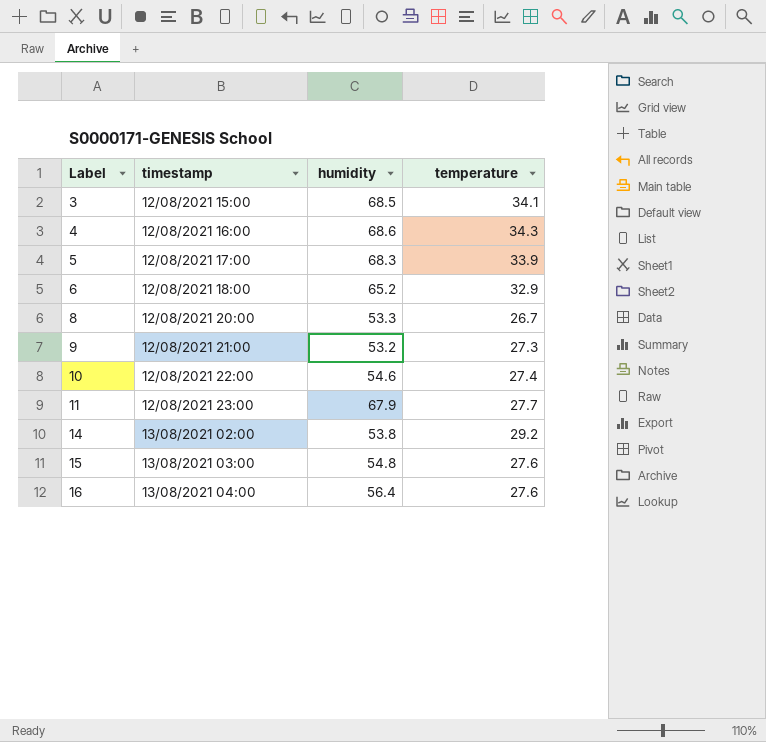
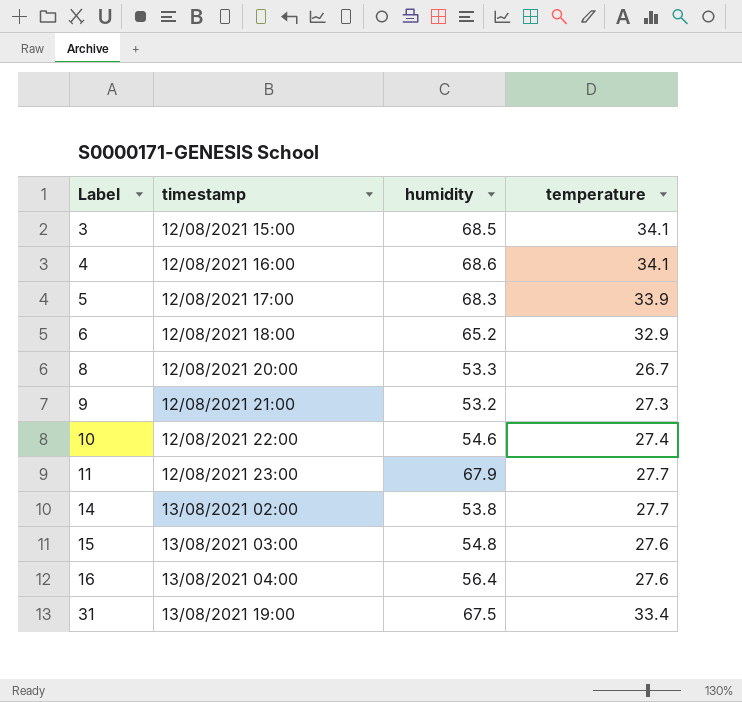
4 | temperature: 34.3 -> 34.1
14 | temperature: 29.2 -> 27.7
row 31: none -> 13/08/2021 19:00 | 67.5 | 33.4

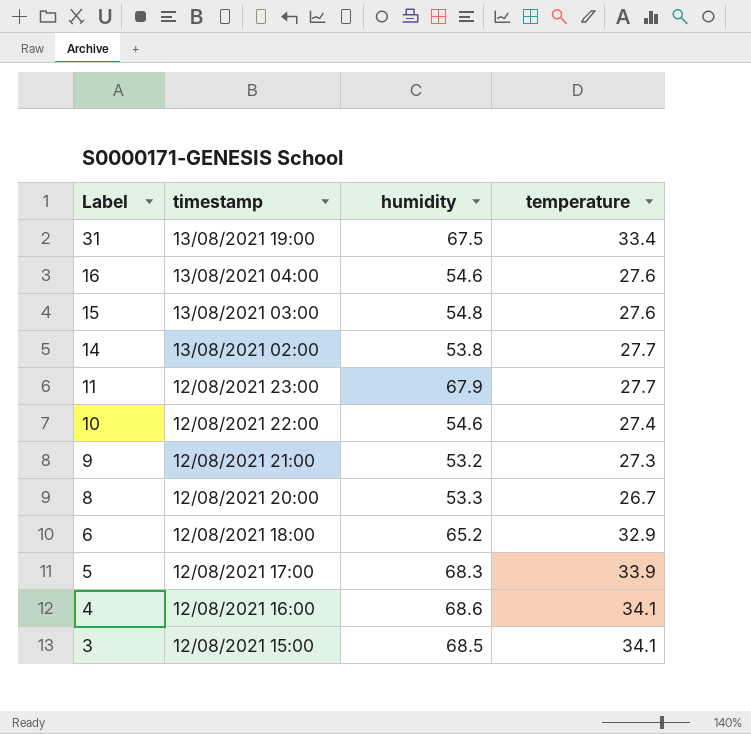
row order: Label ascending -> Label descending
16 | humidity: 56.4 -> 54.6

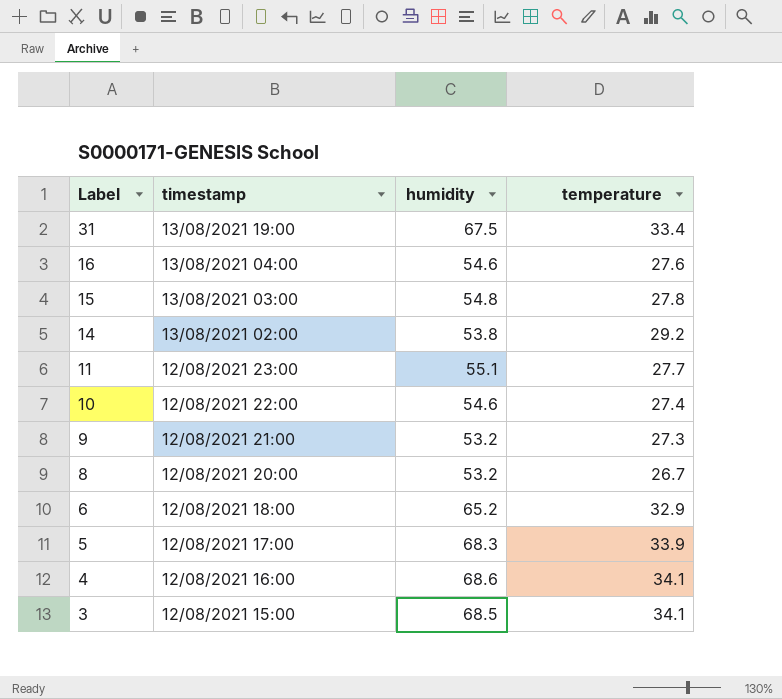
15 | temperature: 27.6 -> 27.8
14 | temperature: 27.7 -> 29.2
11 | humidity: 67.9 -> 55.1
8 | humidity: 53.3 -> 53.2

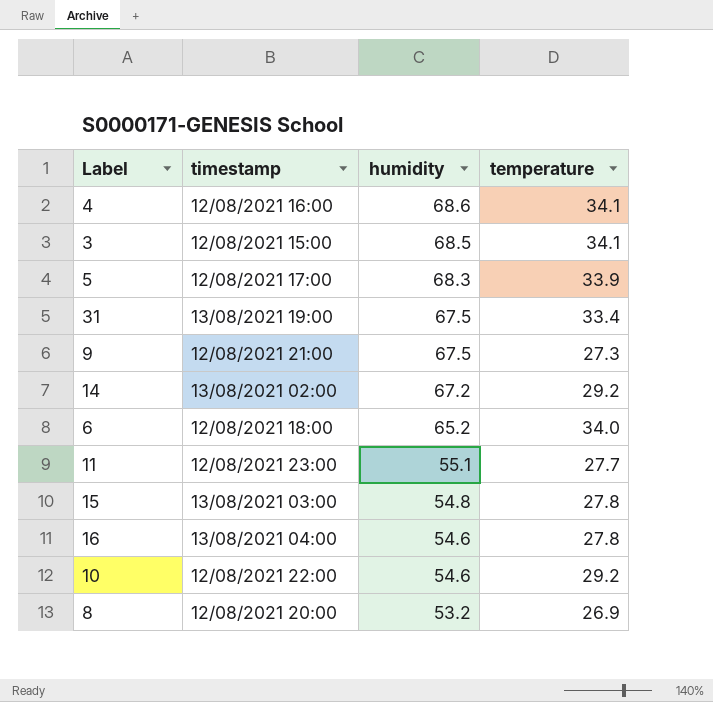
row order: Label descending -> humidity descending
9 | humidity: 53.2 -> 67.5
14 | humidity: 53.8 -> 67.2
6 | temperature: 32.9 -> 34.0
16 | temperature: 27.6 -> 27.8
10 | temperature: 27.4 -> 29.2
8 | temperature: 26.7 -> 26.9

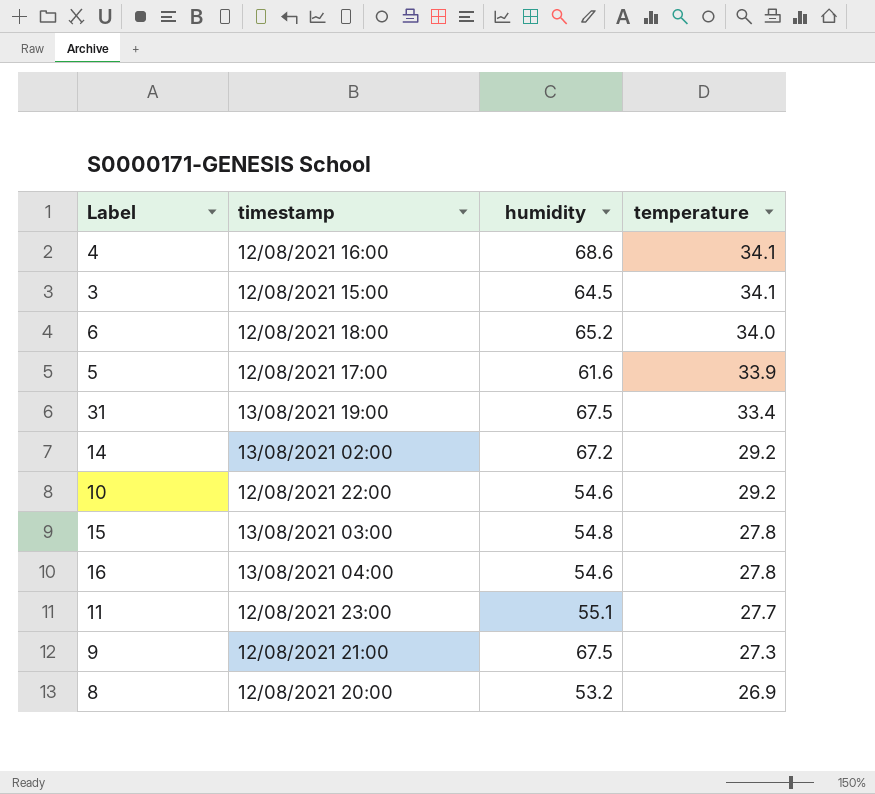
row order: humidity descending -> temperature descending
3 | humidity: 68.5 -> 64.5
5 | humidity: 68.3 -> 61.6

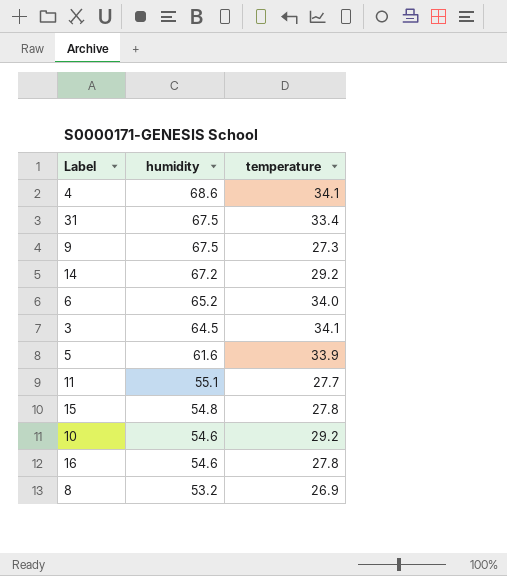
row order: temperature descending -> humidity descending
column timestamp | position: 2 -> none

